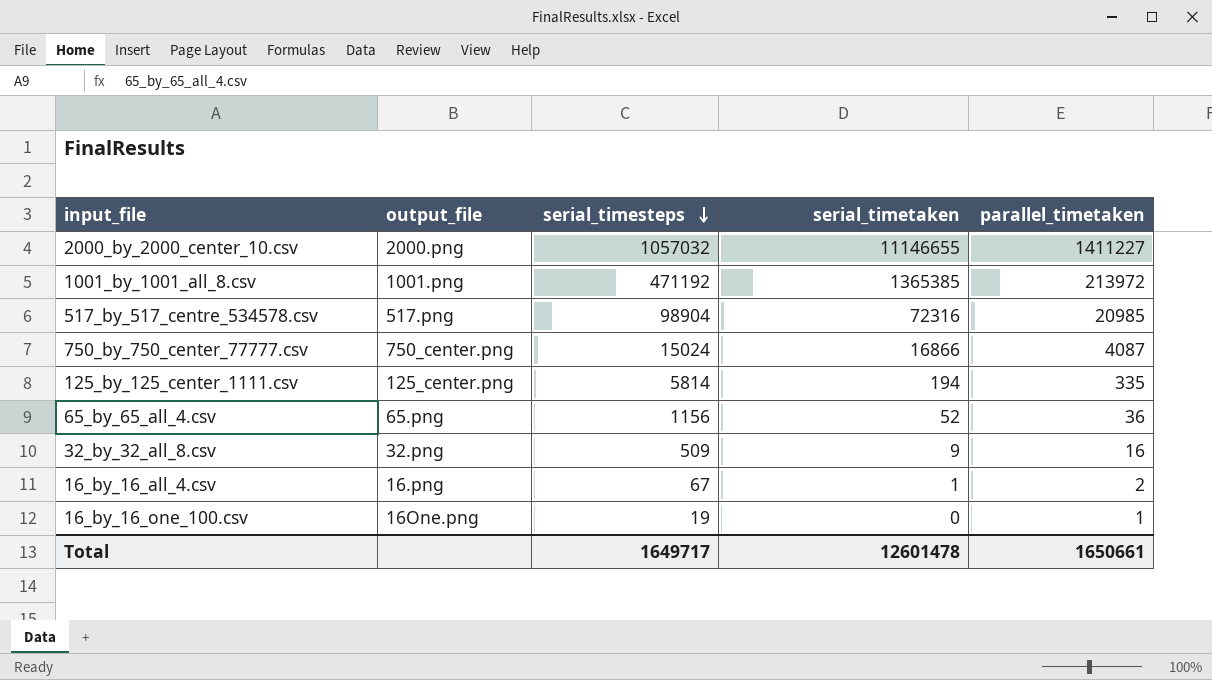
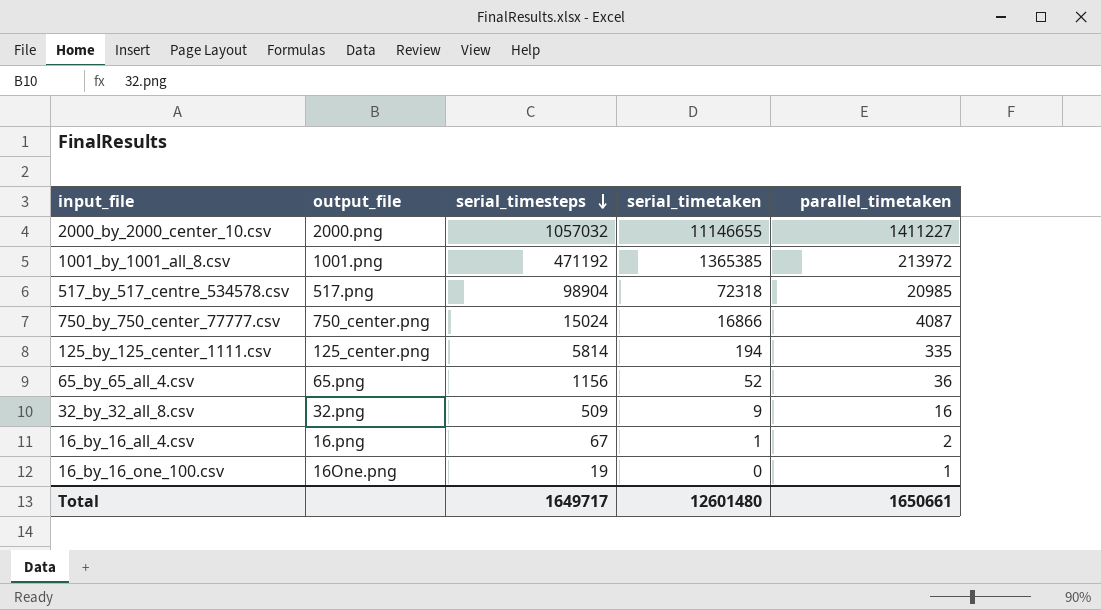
517_by_517_centre_534578.csv | serial_timetaken: 72316 -> 72318
Total | serial_timetaken: 12601478 -> 12601480

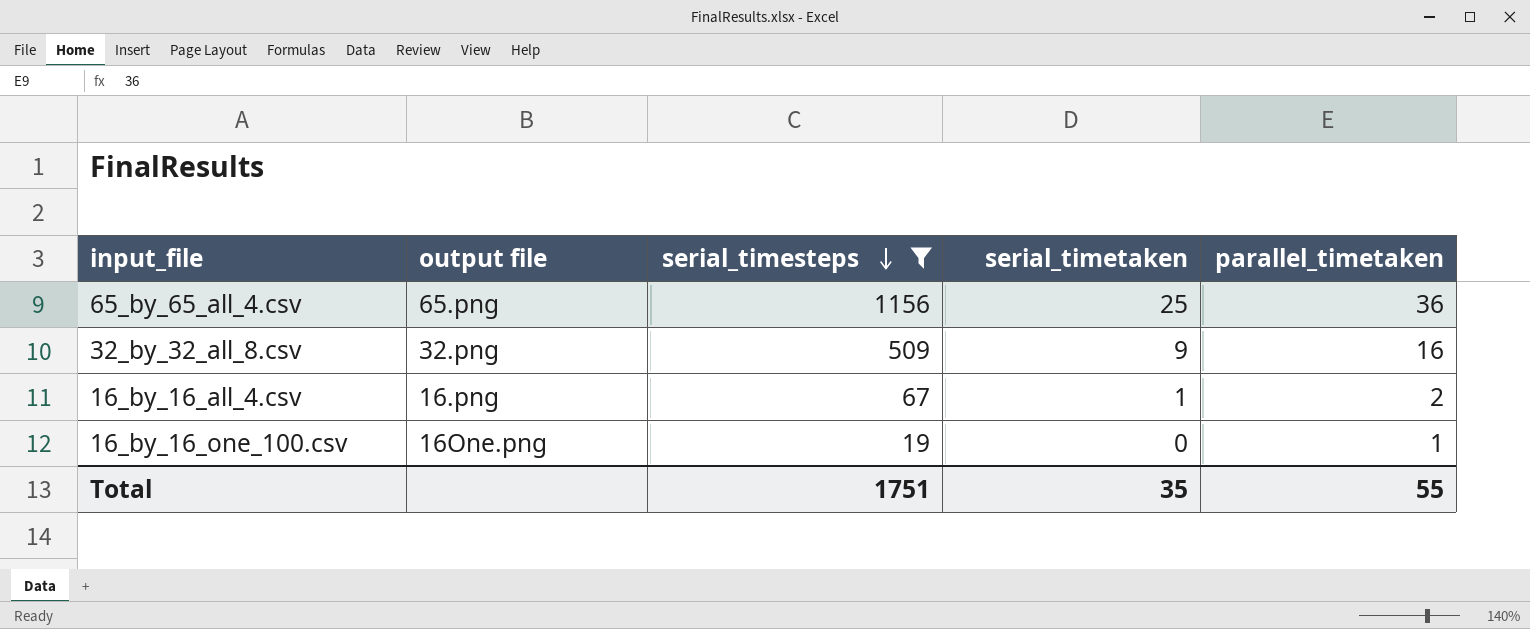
filter: none -> serial_timesteps <= 1156
column name: output_file -> output file
65_by_65_all_4.csv | serial_timetaken: 52 -> 25
Total | serial_timesteps: 1649717 -> 1751
Total | serial_timetaken: 12601480 -> 35
Total | parallel_timetaken: 1650661 -> 55

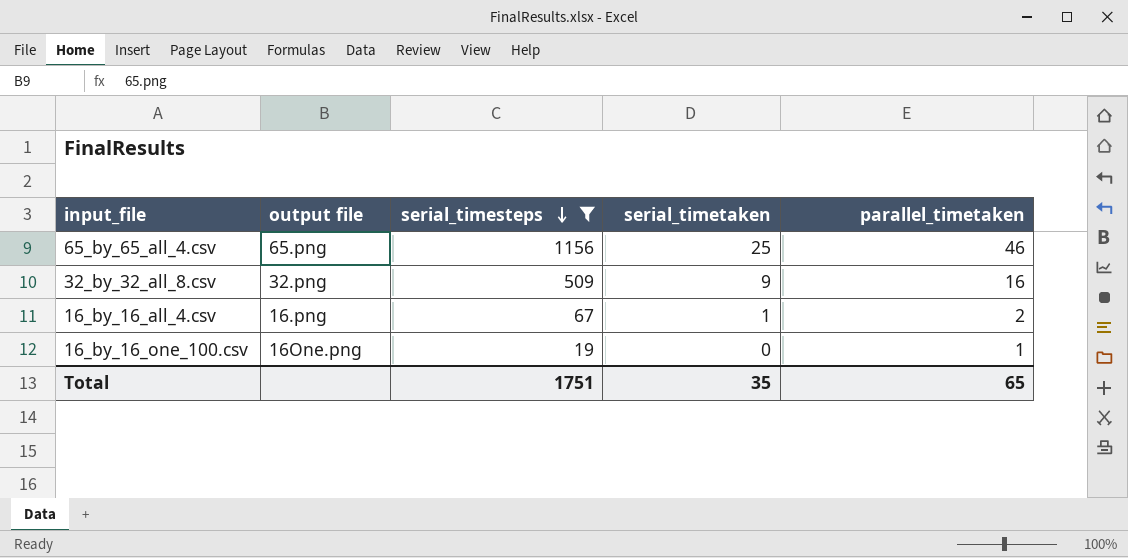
65_by_65_all_4.csv | parallel_timetaken: 36 -> 46
Total | parallel_timetaken: 55 -> 65

